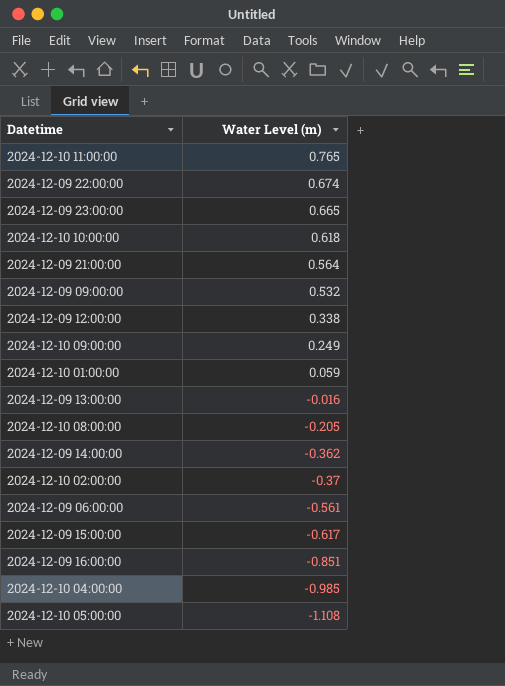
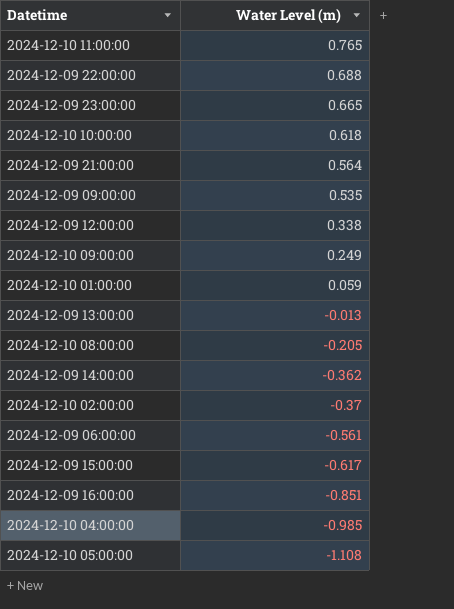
2024-12-09 22:00:00 | Water Level (m): 0.674 -> 0.688
2024-12-09 09:00:00 | Water Level (m): 0.532 -> 0.535
2024-12-09 13:00:00 | Water Level (m): -0.016 -> -0.013

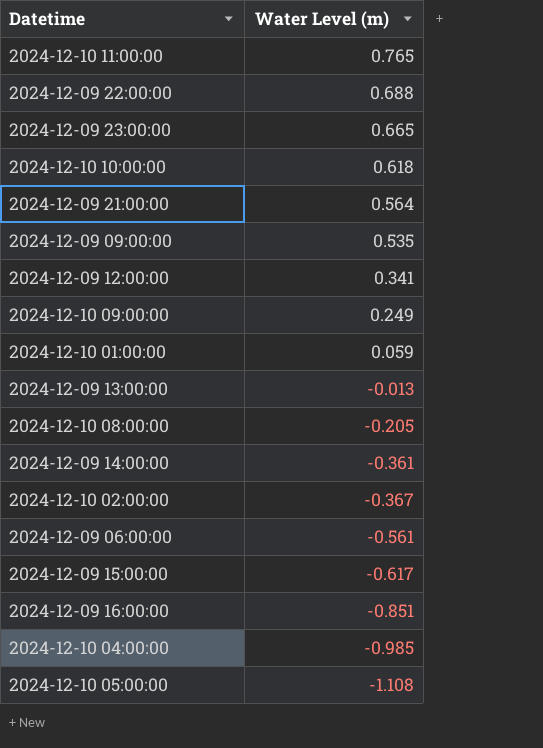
2024-12-09 12:00:00 | Water Level (m): 0.338 -> 0.341
2024-12-09 14:00:00 | Water Level (m): -0.362 -> -0.361
2024-12-10 02:00:00 | Water Level (m): -0.37 -> -0.367

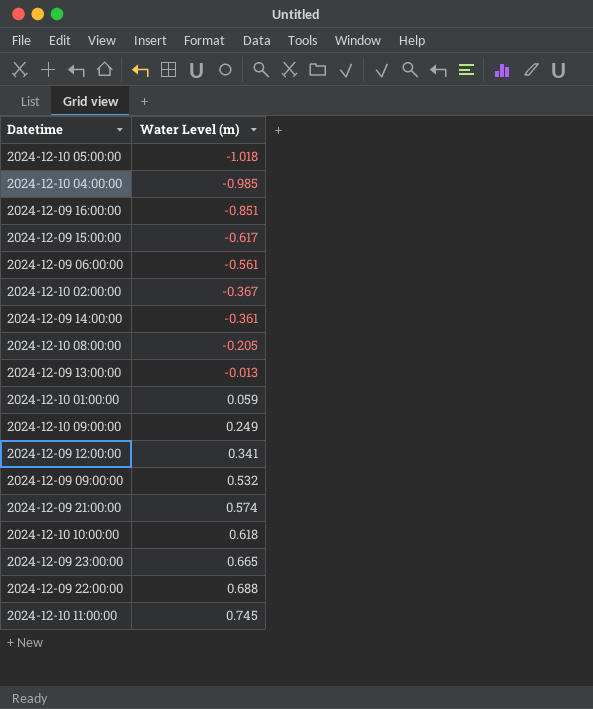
row order: Water Level (m) descending -> Water Level (m) ascending
2024-12-10 05:00:00 | Water Level (m): -1.108 -> -1.018
2024-12-09 09:00:00 | Water Level (m): 0.535 -> 0.532
2024-12-09 21:00:00 | Water Level (m): 0.564 -> 0.574
2024-12-10 11:00:00 | Water Level (m): 0.765 -> 0.745

